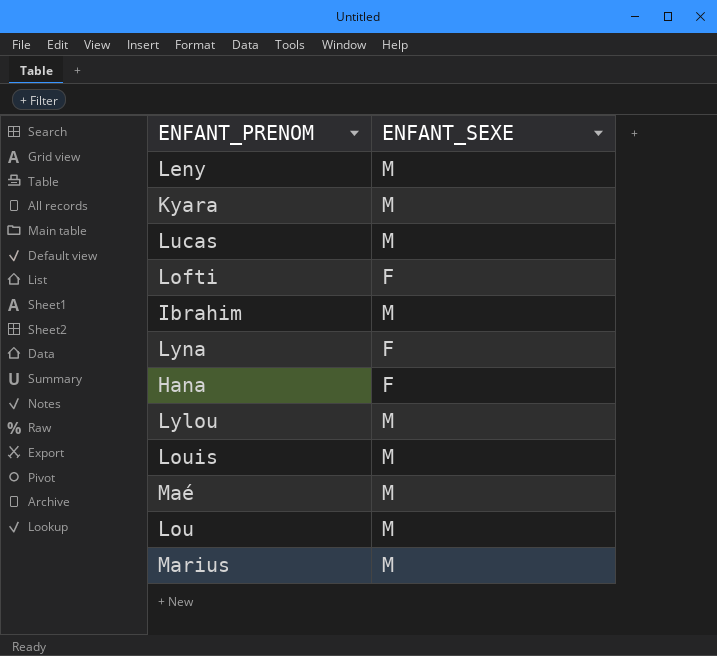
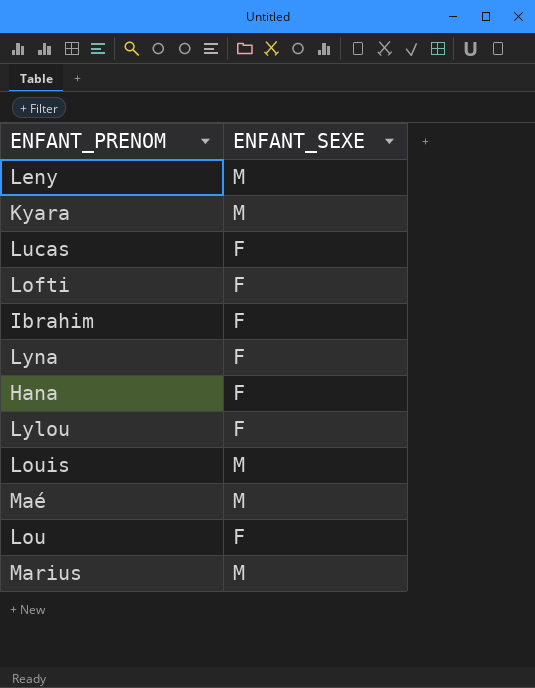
Lucas | ENFANT_SEXE: M -> F
Ibrahim | ENFANT_SEXE: M -> F
Lylou | ENFANT_SEXE: M -> F
Lou | ENFANT_SEXE: M -> F

